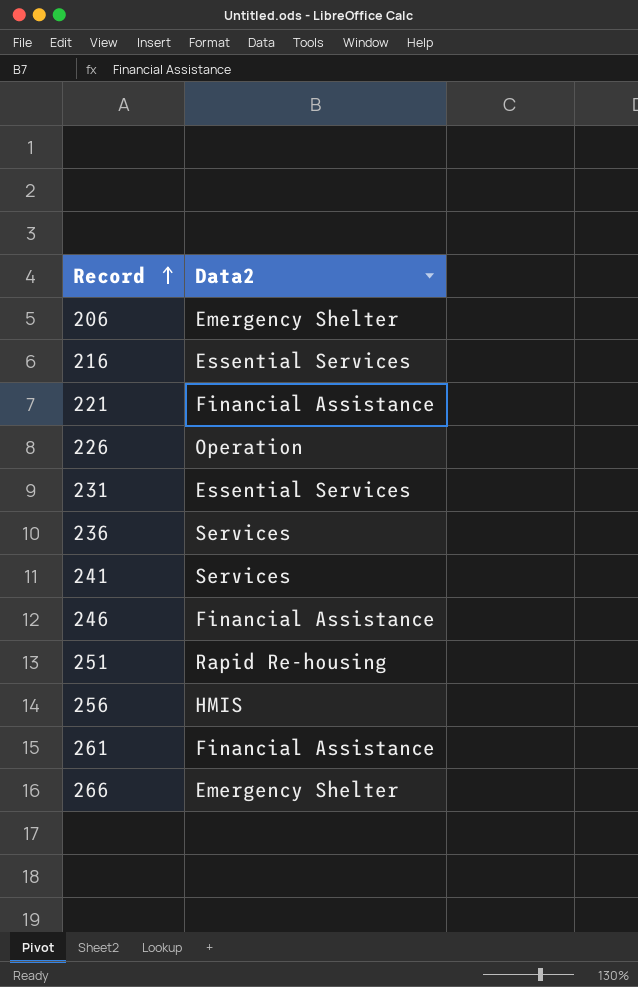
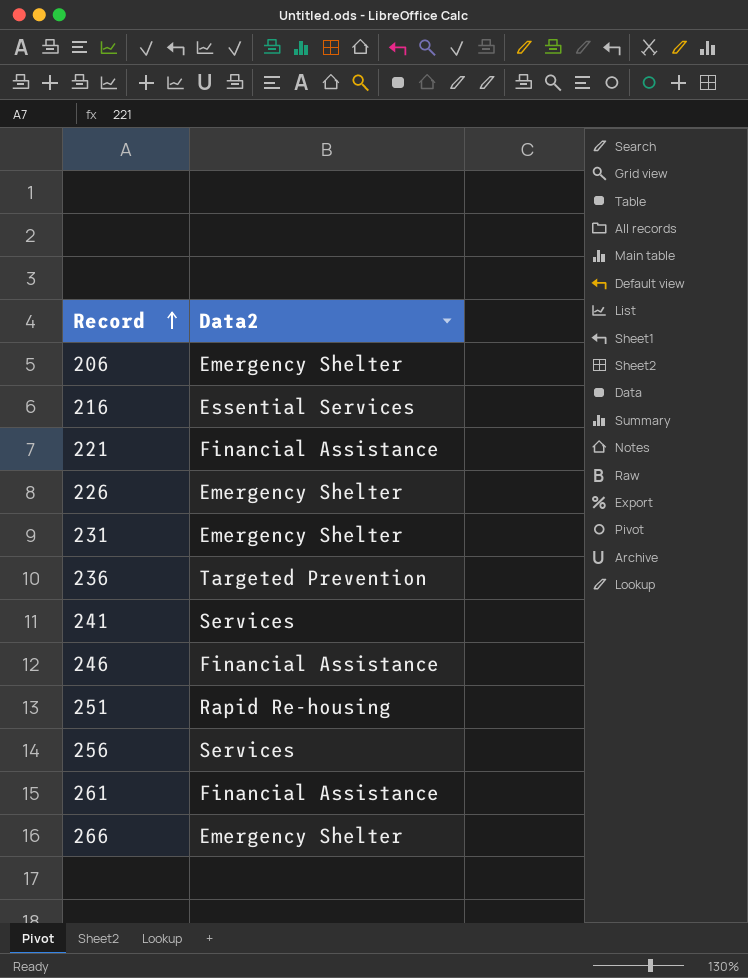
226 | Data2: Operation -> Emergency Shelter
231 | Data2: Essential Services -> Emergency Shelter
236 | Data2: Services -> Targeted Prevention
256 | Data2: HMIS -> Services

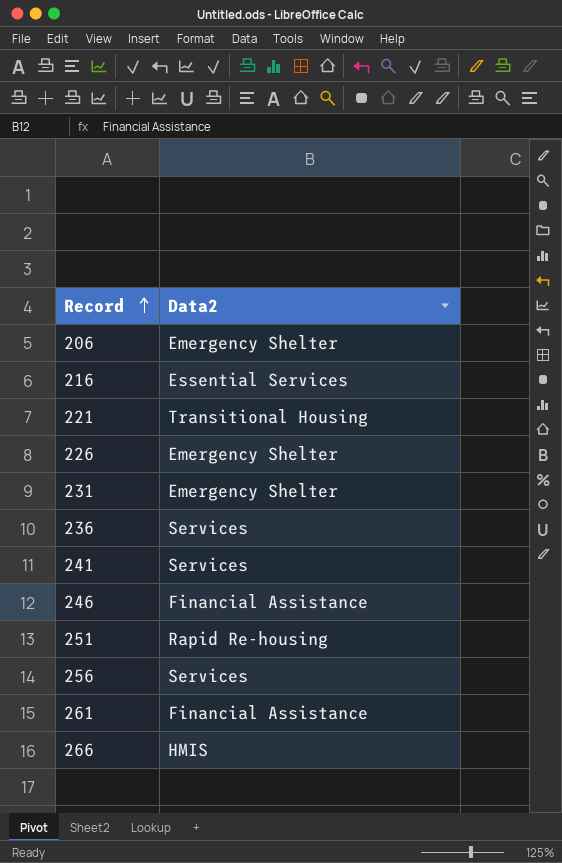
221 | Data2: Financial Assistance -> Transitional Housing
236 | Data2: Targeted Prevention -> Services
266 | Data2: Emergency Shelter -> HMIS

